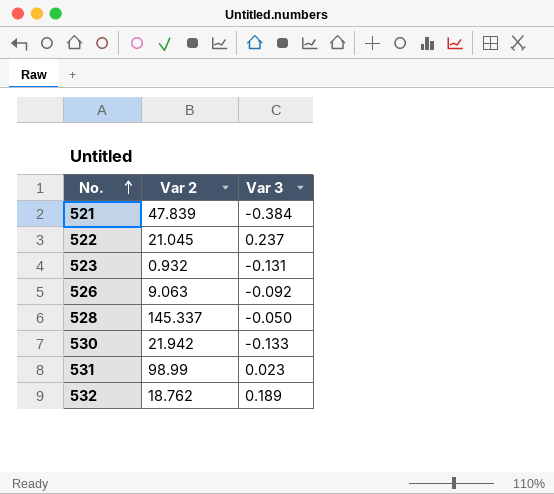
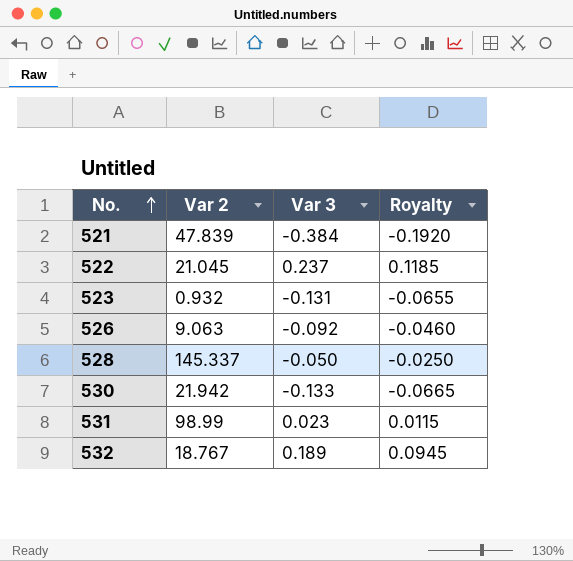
column Royalty | formula: none -> [Var 3] * 0.5
532 | Var 2: 18.762 -> 18.767

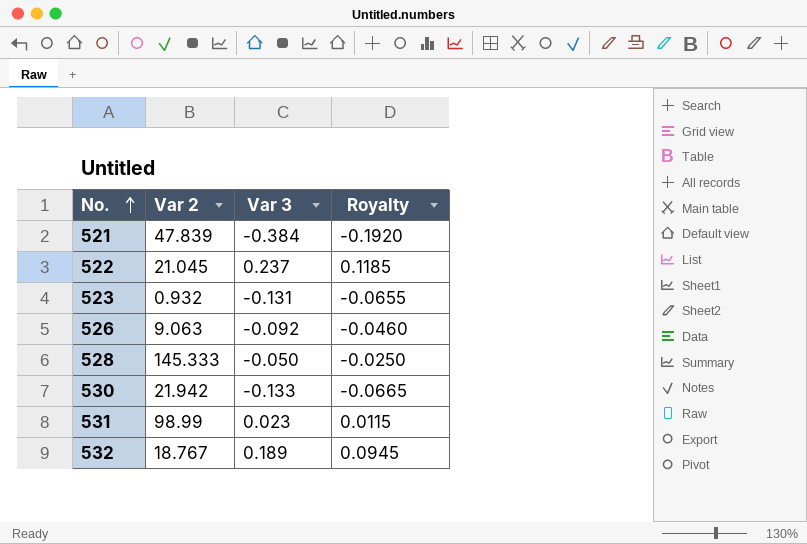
528 | Var 2: 145.337 -> 145.333

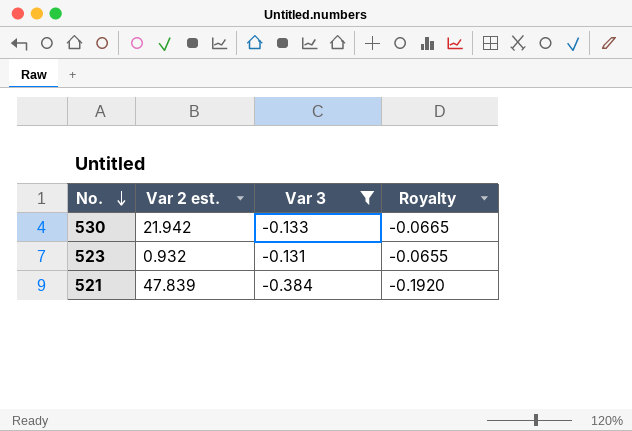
filter: none -> Var 3 <= -0.131
row order: No. ascending -> No. descending
column name: Var 2 -> Var 2 est.

